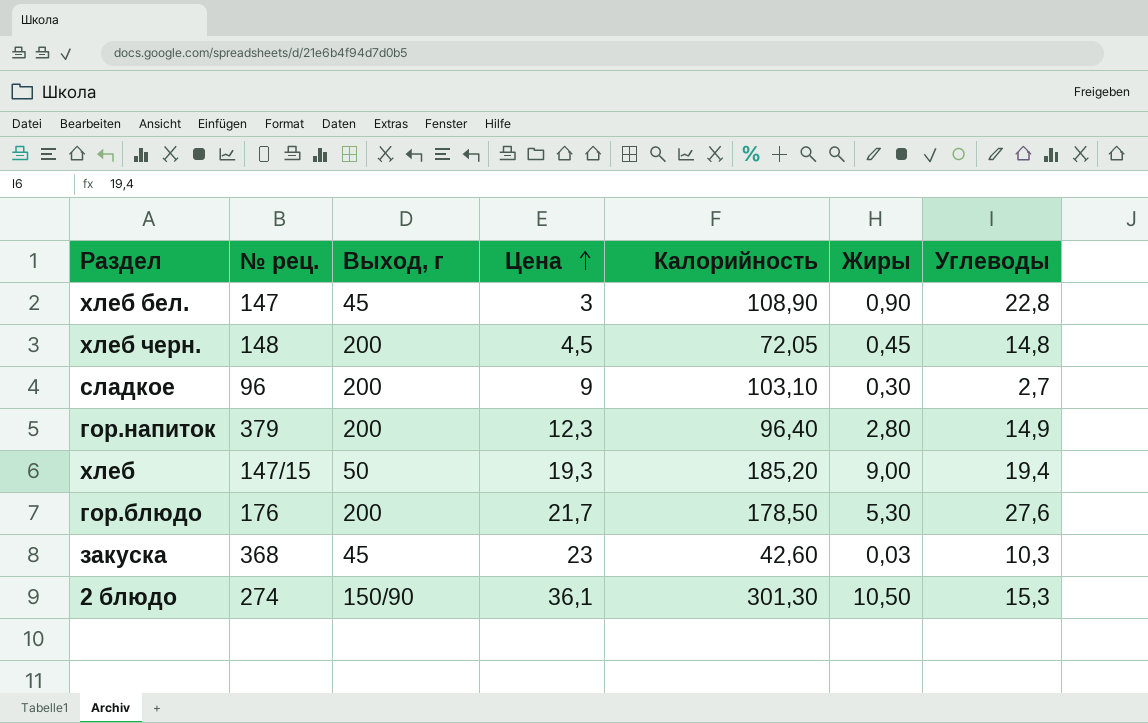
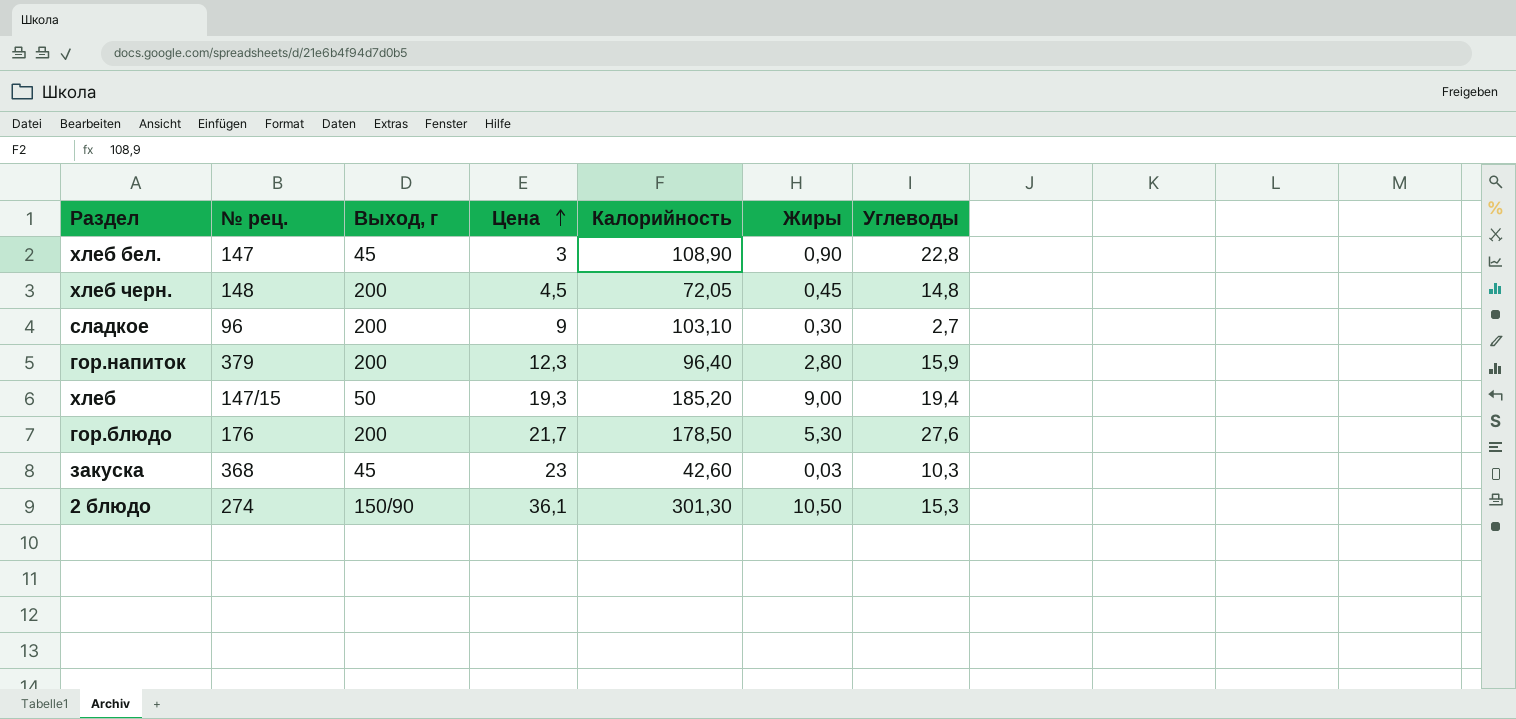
гор.напиток | Углеводы: 14,9 -> 15,9

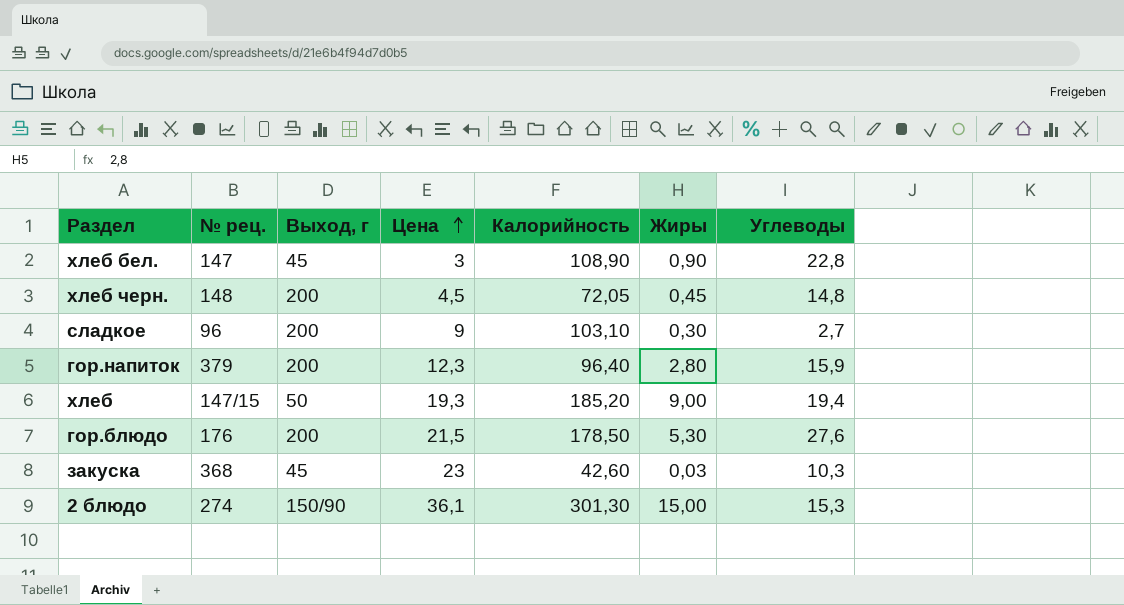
гор.блюдо | Цена: 21,7 -> 21,5
2 блюдо | Жиры: 10,50 -> 15,00

